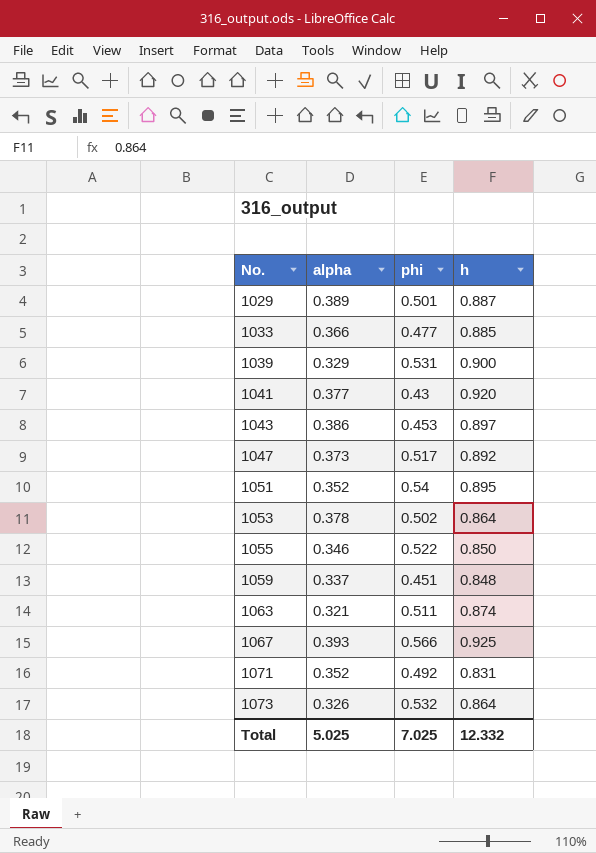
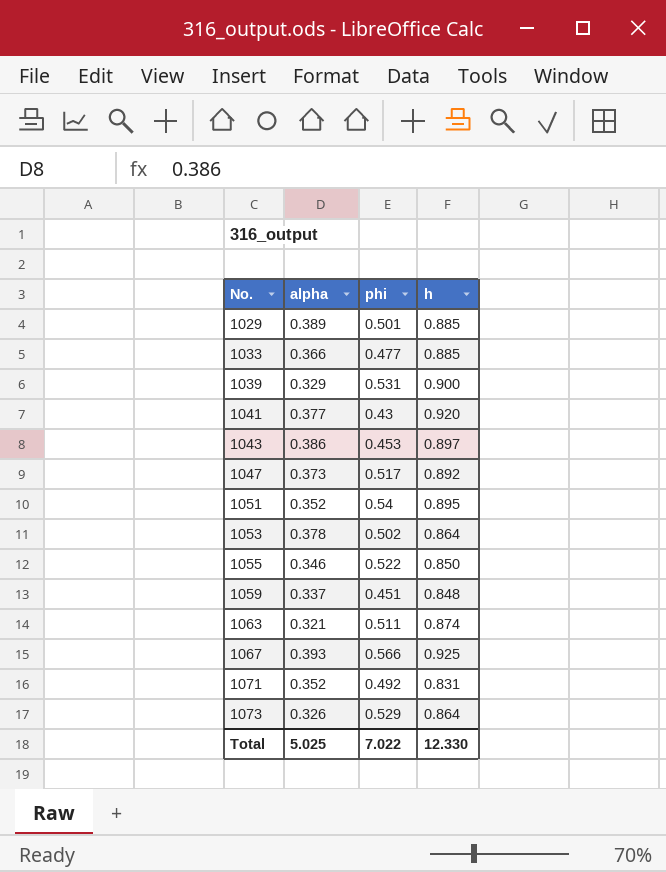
1029 | h: 0.887 -> 0.885
1073 | phi: 0.532 -> 0.529
Total | phi: 7.025 -> 7.022
Total | h: 12.332 -> 12.330

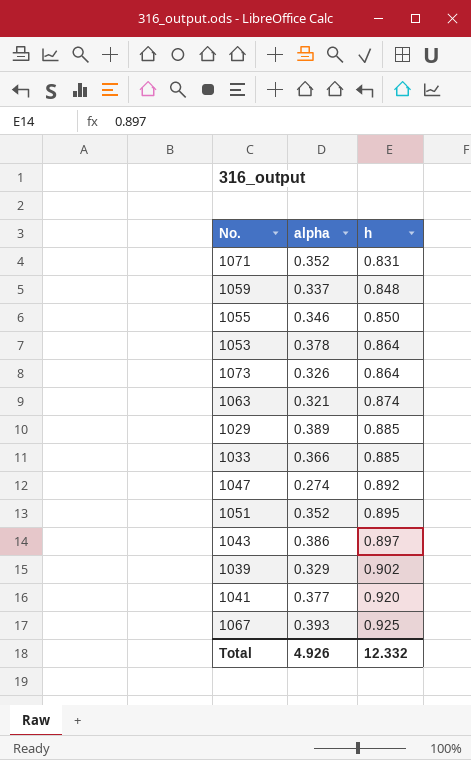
row order: No. ascending -> h ascending
column phi | position: 3 -> none
1047 | alpha: 0.373 -> 0.274
1039 | h: 0.900 -> 0.902
Total | alpha: 5.025 -> 4.926
Total | h: 12.330 -> 12.332

